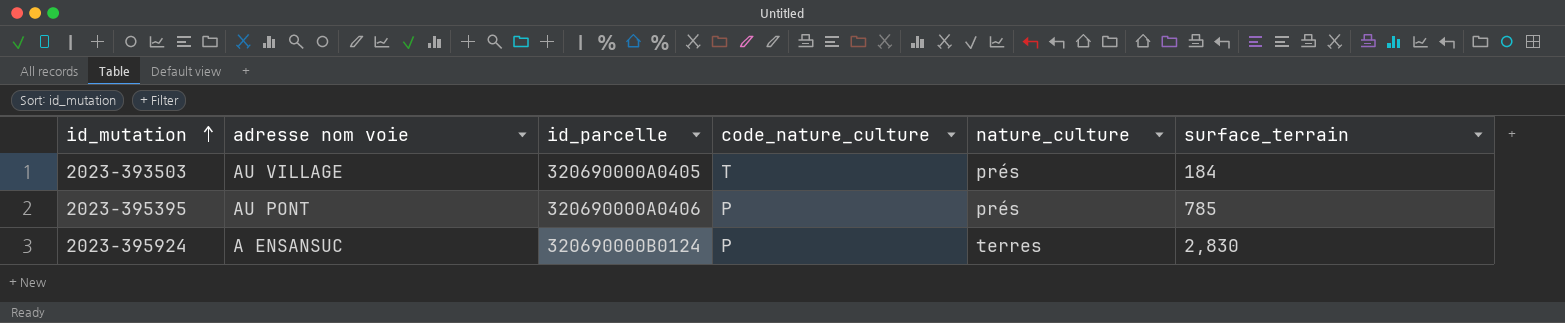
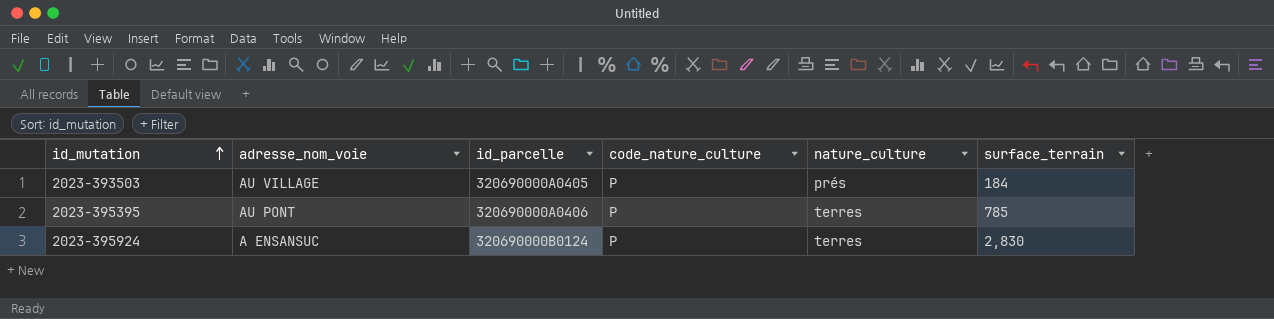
column name: adresse nom voie -> adresse_nom_voie
2023-393503 | code_nature_culture: T -> P
2023-395395 | nature_culture: prés -> terres

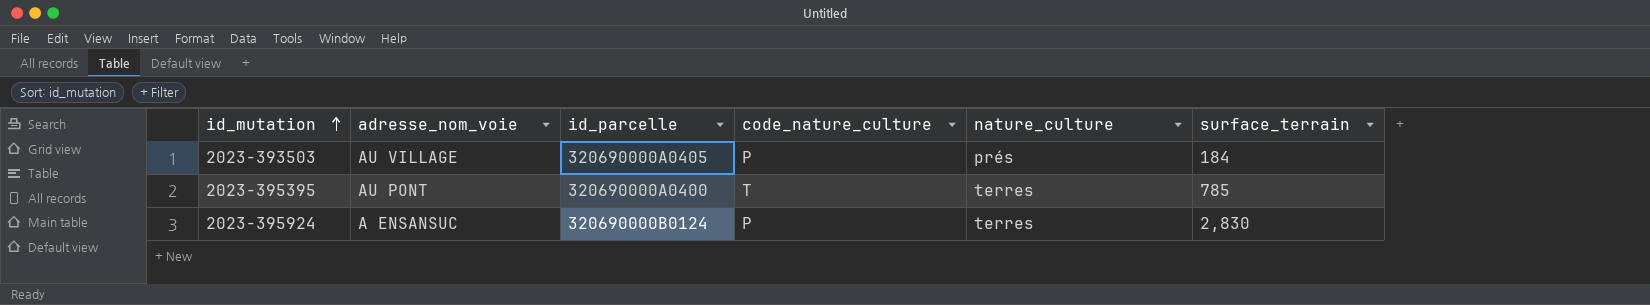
2023-395395 | id_parcelle: 320690000A0406 -> 320690000A0400
2023-395395 | code_nature_culture: P -> T

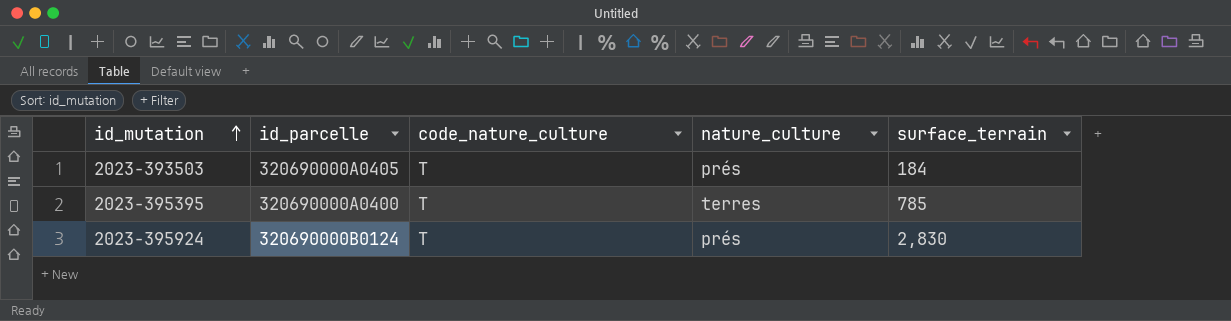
column adresse_nom_voie | position: 2 -> none
2023-393503 | code_nature_culture: P -> T
2023-395924 | code_nature_culture: P -> T
2023-395924 | nature_culture: terres -> prés

